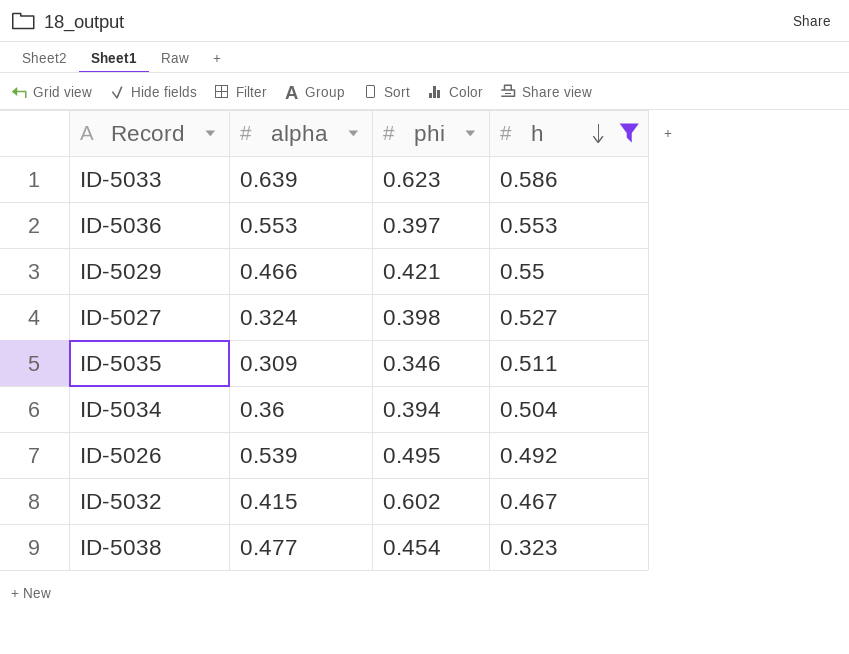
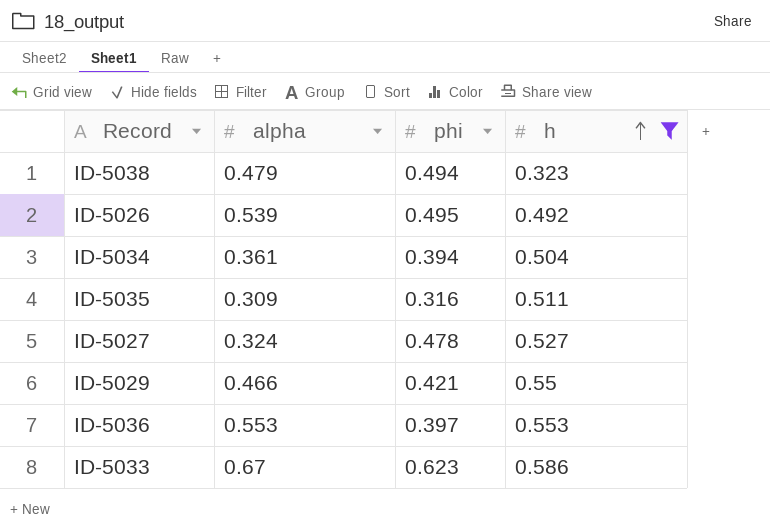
row order: h descending -> h ascending
row ID-5032: 0.415 | 0.602 | 0.467 -> none
ID-5038 | alpha: 0.477 -> 0.479
ID-5038 | phi: 0.454 -> 0.494
ID-5034 | alpha: 0.36 -> 0.361
ID-5035 | phi: 0.346 -> 0.316
ID-5027 | phi: 0.398 -> 0.478
ID-5033 | alpha: 0.639 -> 0.67

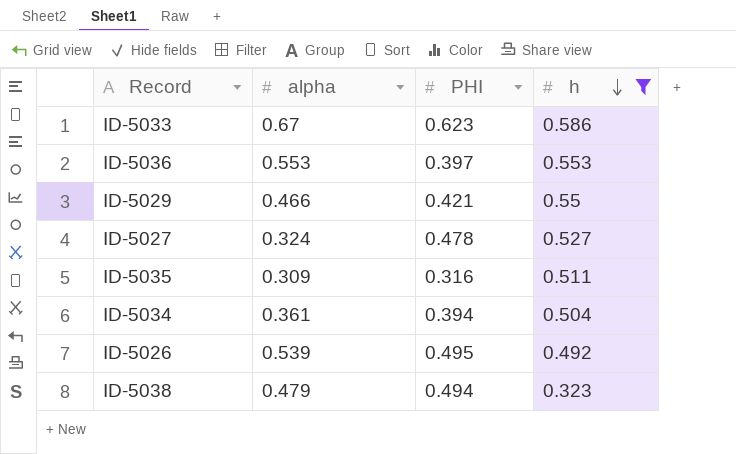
row order: h ascending -> h descending
column name: phi -> PHI

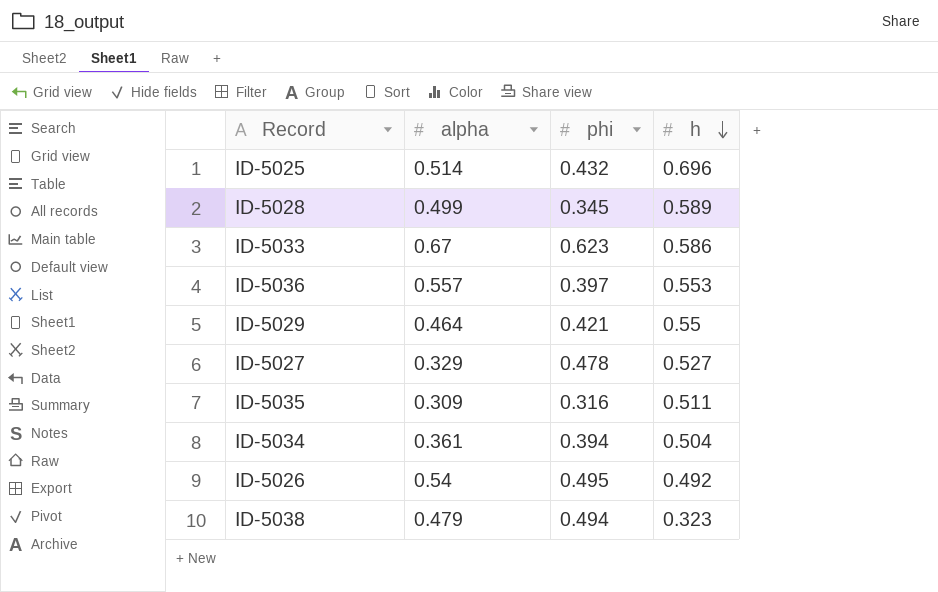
filter: h <= 0.586 -> none
column name: PHI -> phi
ID-5036 | alpha: 0.553 -> 0.557
ID-5029 | alpha: 0.466 -> 0.464
ID-5027 | alpha: 0.324 -> 0.329
ID-5026 | alpha: 0.539 -> 0.54

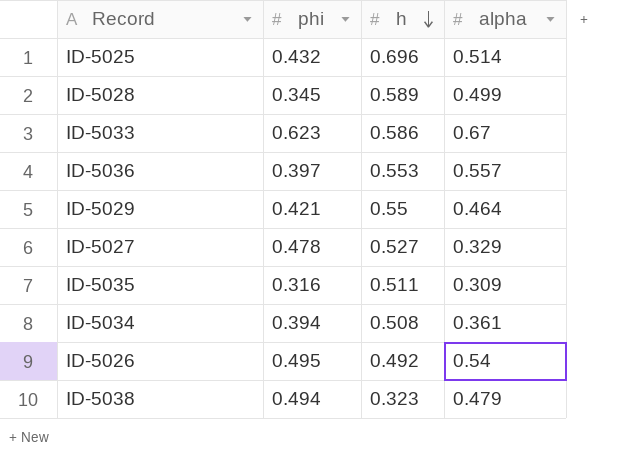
column alpha | position: 2 -> 4
ID-5034 | h: 0.504 -> 0.508

